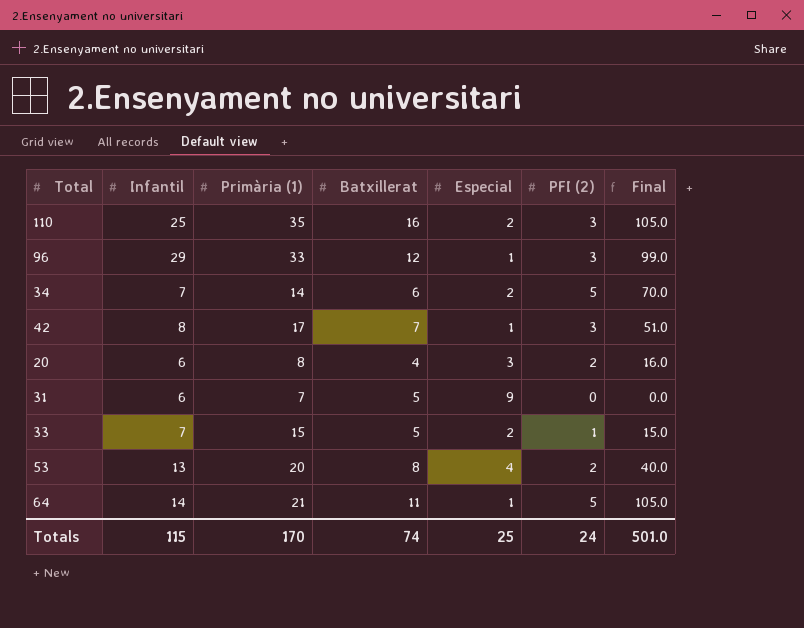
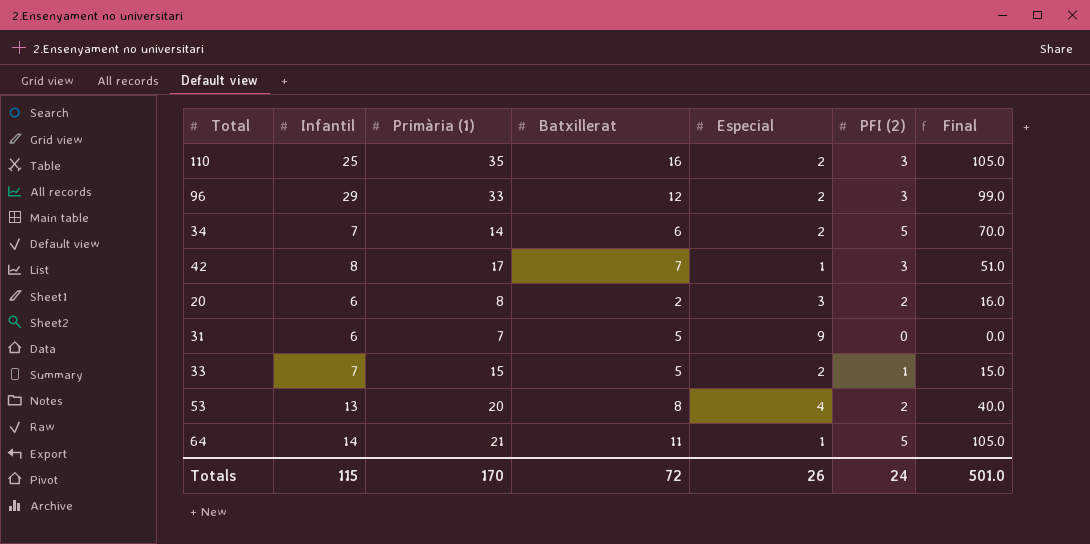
96 | Especial: 1 -> 2
20 | Batxillerat: 4 -> 2
Totals | Batxillerat: 74 -> 72
Totals | Especial: 25 -> 26

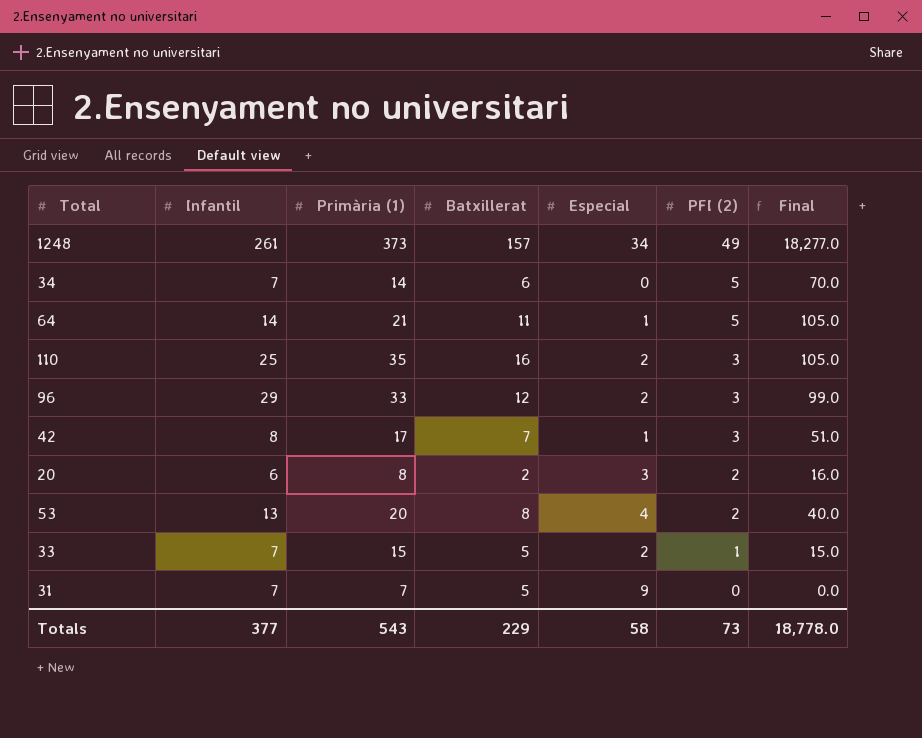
row order: none -> PFI (2) descending
row 1248: none -> 261 | 373 | 157 | 34 | 49 | 18,277.0
34 | Especial: 2 -> 0
31 | Infantil: 6 -> 7
Totals | Infantil: 115 -> 377
Totals | Primària (1): 170 -> 543
Totals | Batxillerat: 72 -> 229
Totals | Especial: 26 -> 58
Totals | PFI (2): 24 -> 73
Totals | Final: 501.0 -> 18,778.0

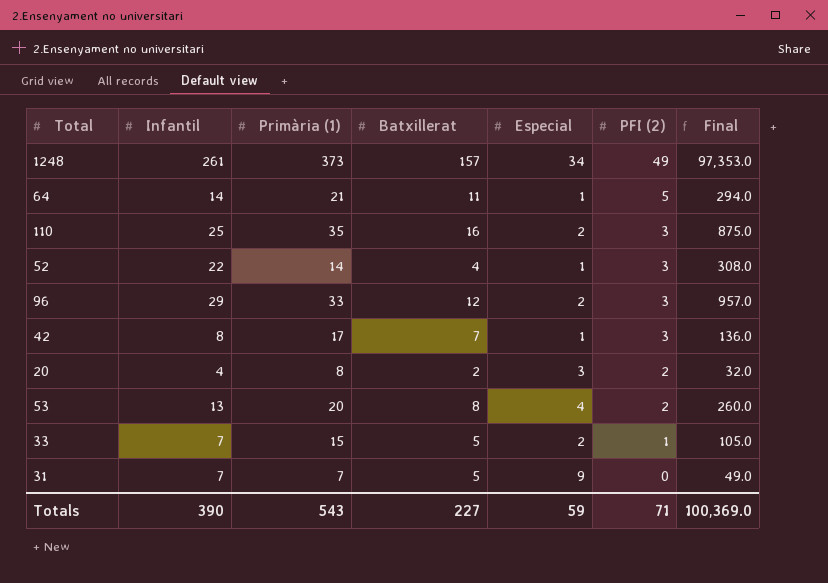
column Final | formula: [Primària (1)] * [PFI (2)] -> [Infantil] * [Primària (1)]
row 34: 7 | 14 | 6 | 0 | 5 | 70.0 -> none
row 52: none -> 22 | 14 | 4 | 1 | 3 | 308.0
20 | Infantil: 6 -> 4
Totals | Infantil: 377 -> 390
Totals | Batxillerat: 229 -> 227
Totals | Especial: 58 -> 59
Totals | PFI (2): 73 -> 71
Totals | Final: 18,778.0 -> 100,369.0

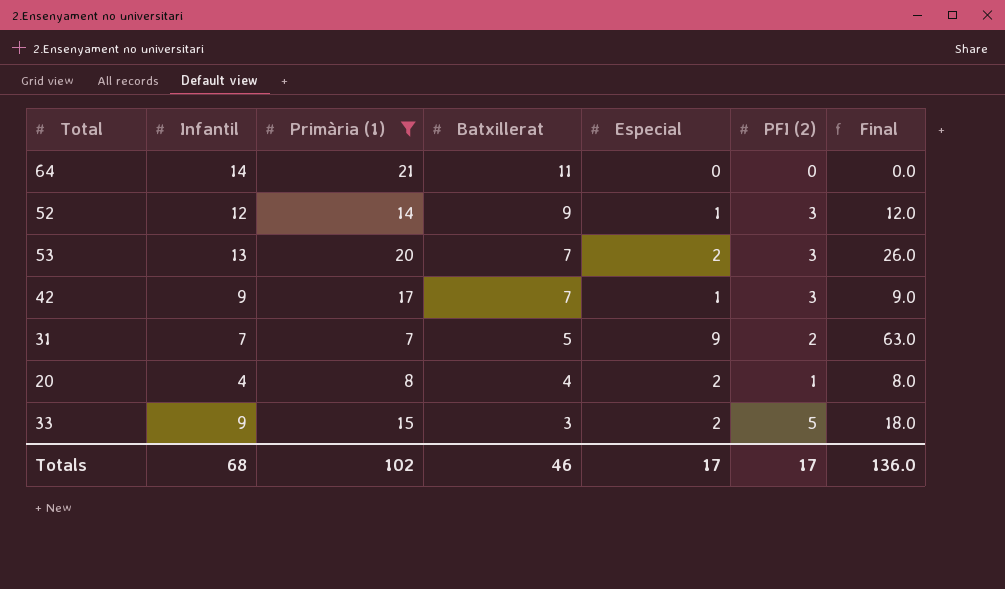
filter: none -> Primària (1) <= 21
row order: PFI (2) descending -> Batxillerat descending
column Final | formula: [Infantil] * [Primària (1)] -> [Infantil] * [Especial]
64 | Especial: 1 -> 0
64 | PFI (2): 5 -> 0
52 | Infantil: 22 -> 12
52 | Batxillerat: 4 -> 9
53 | Batxillerat: 8 -> 7
53 | Especial: 4 -> 2
53 | PFI (2): 2 -> 3
42 | Infantil: 8 -> 9
31 | PFI (2): 0 -> 2
20 | Batxillerat: 2 -> 4
20 | Especial: 3 -> 2
20 | PFI (2): 2 -> 1
33 | Infantil: 7 -> 9
33 | Batxillerat: 5 -> 3
33 | PFI (2): 1 -> 5
Totals | Infantil: 390 -> 68
Totals | Primària (1): 543 -> 102
Totals | Batxillerat: 227 -> 46
Totals | Especial: 59 -> 17
Totals | PFI (2): 71 -> 17
Totals | Final: 100,369.0 -> 136.0

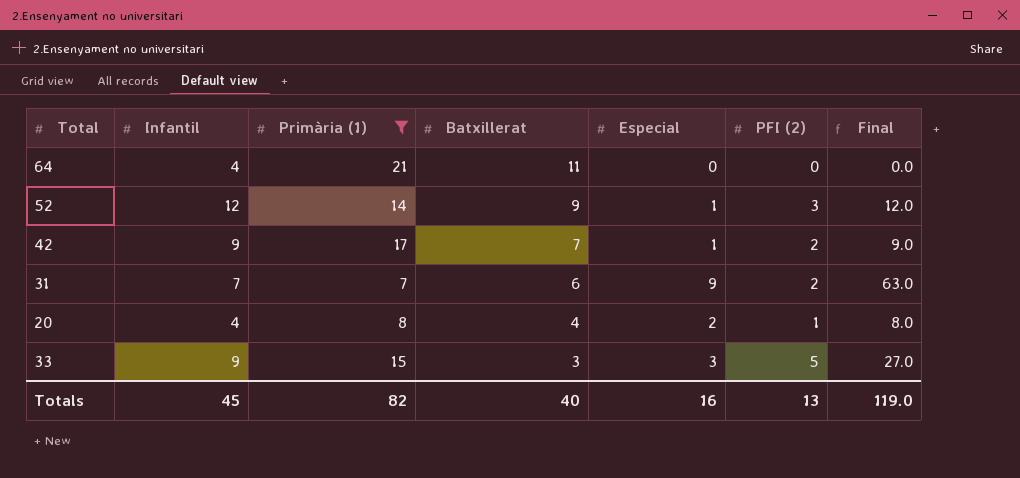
row 53: 13 | 20 | 7 | 2 | 3 | 26.0 -> none
64 | Infantil: 14 -> 4
42 | PFI (2): 3 -> 2
31 | Batxillerat: 5 -> 6
33 | Especial: 2 -> 3
33 | Final: 18.0 -> 27.0
Totals | Infantil: 68 -> 45
Totals | Primària (1): 102 -> 82
Totals | Batxillerat: 46 -> 40
Totals | Especial: 17 -> 16
Totals | PFI (2): 17 -> 13
Totals | Final: 136.0 -> 119.0

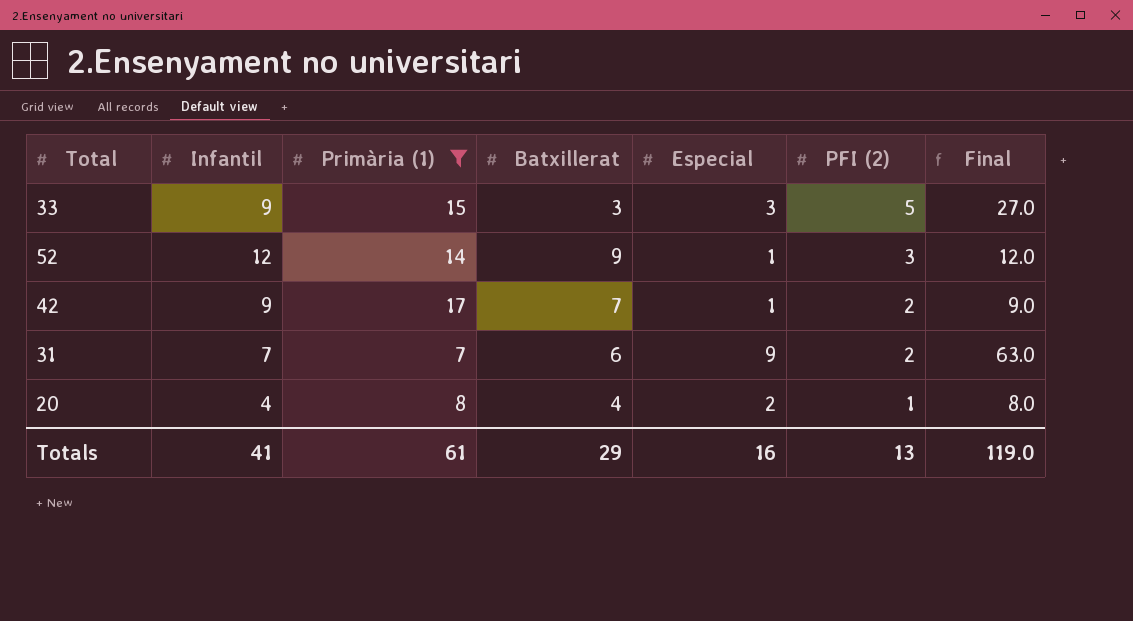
row order: Batxillerat descending -> PFI (2) descending
row 64: 4 | 21 | 11 | 0 | 0 | 0.0 -> none
Totals | Infantil: 45 -> 41
Totals | Primària (1): 82 -> 61
Totals | Batxillerat: 40 -> 29

